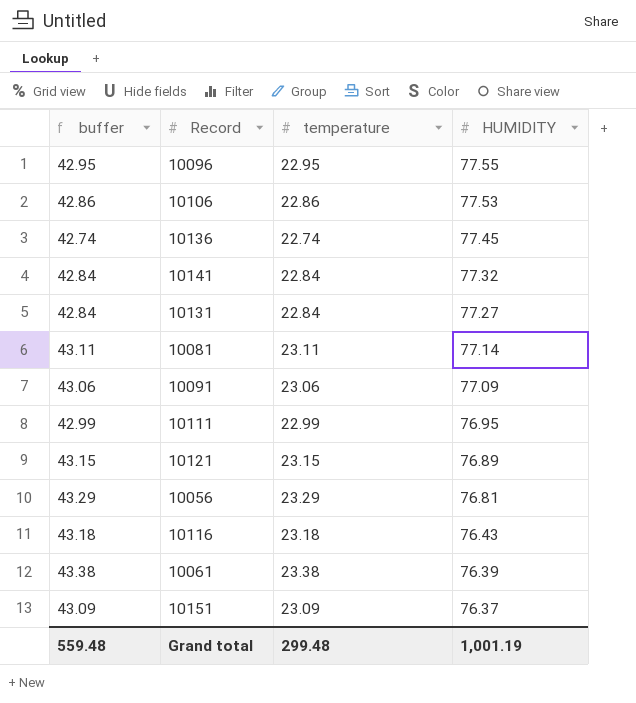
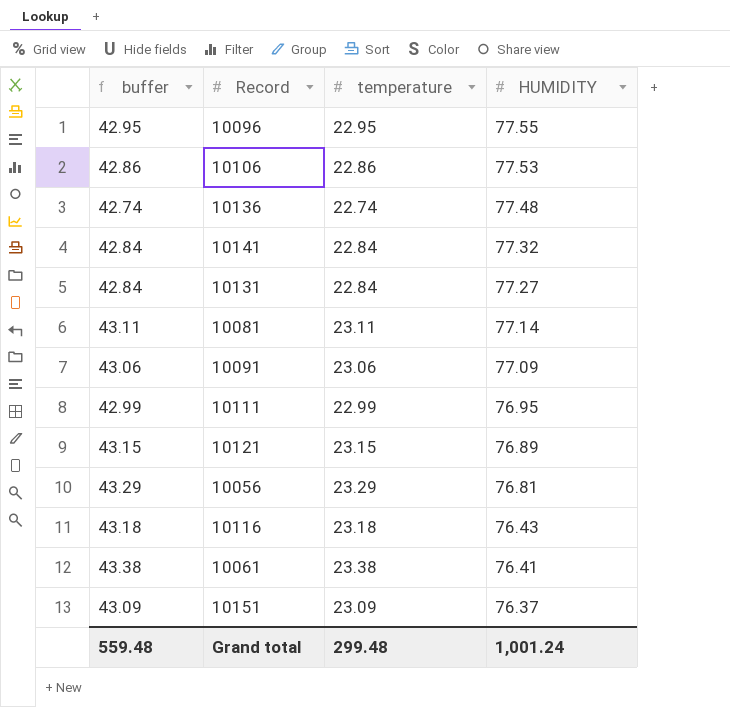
10136 | HUMIDITY: 77.45 -> 77.48
10061 | HUMIDITY: 76.39 -> 76.41
Grand total | HUMIDITY: 1,001.19 -> 1,001.24

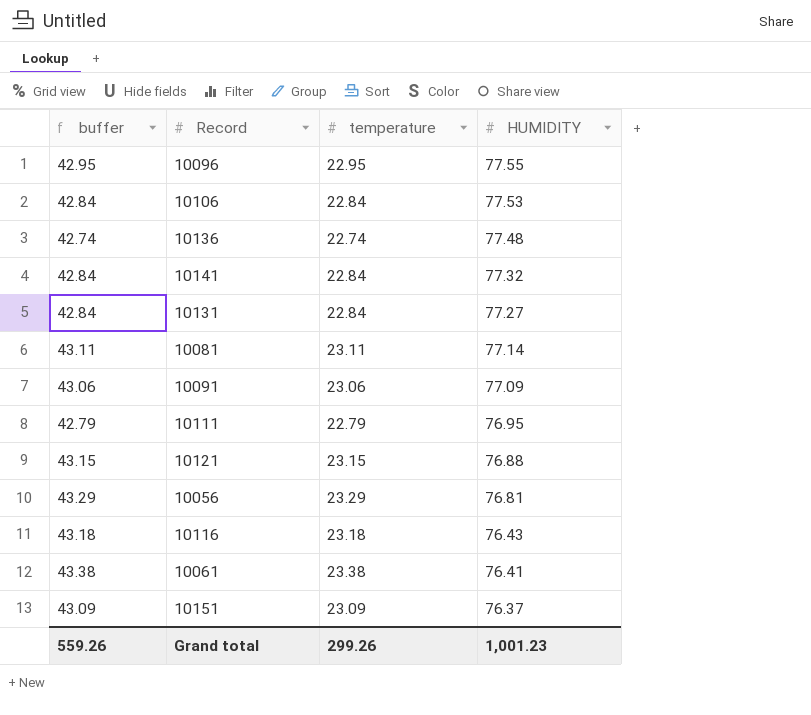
10106 | buffer: 42.86 -> 42.84
10106 | temperature: 22.86 -> 22.84
10111 | buffer: 42.99 -> 42.79
10111 | temperature: 22.99 -> 22.79
10121 | HUMIDITY: 76.89 -> 76.88
Grand total | buffer: 559.48 -> 559.26
Grand total | temperature: 299.48 -> 299.26
Grand total | HUMIDITY: 1,001.24 -> 1,001.23

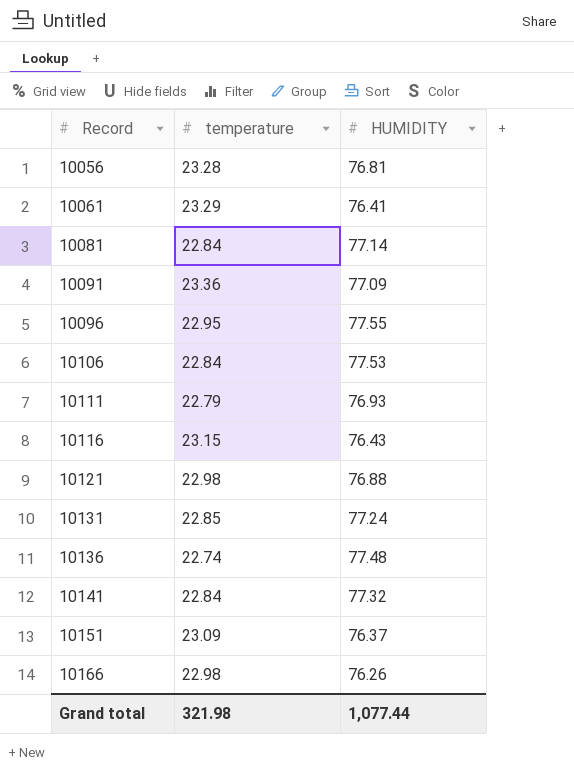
row order: HUMIDITY descending -> Record ascending
column buffer | formula: [temperature] + 20 -> none
10056 | temperature: 23.29 -> 23.28
10061 | temperature: 23.38 -> 23.29
10081 | temperature: 23.11 -> 22.84
10091 | temperature: 23.06 -> 23.36
10111 | HUMIDITY: 76.95 -> 76.93
10116 | temperature: 23.18 -> 23.15
10121 | temperature: 23.15 -> 22.98
10131 | temperature: 22.84 -> 22.85
10131 | HUMIDITY: 77.27 -> 77.24
row 10166: none -> 22.98 | 76.26
Grand total | temperature: 299.26 -> 321.98
Grand total | HUMIDITY: 1,001.23 -> 1,077.44

